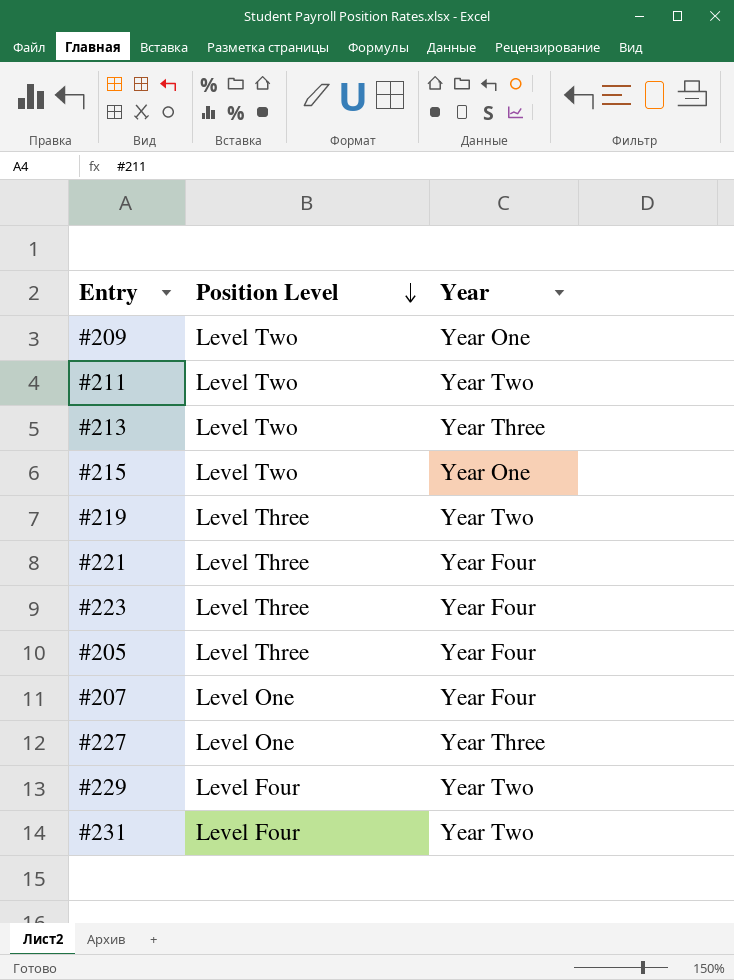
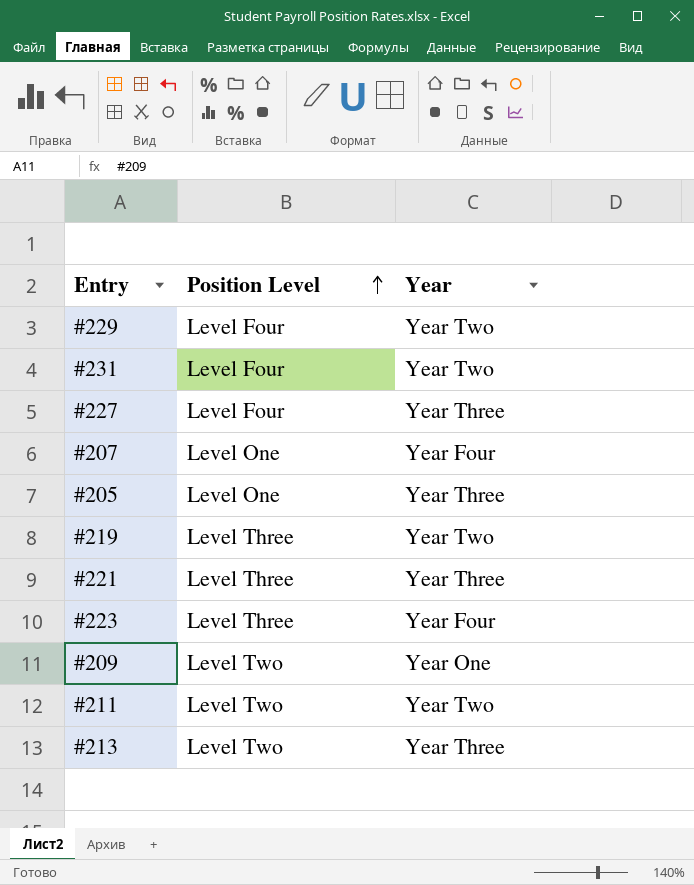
row order: Position Level descending -> Position Level ascending
row #215: Level Two | Year One -> none
#227 | Position Level: Level One -> Level Four
#205 | Position Level: Level Three -> Level One
#205 | Year: Year Four -> Year Three
#221 | Year: Year Four -> Year Three

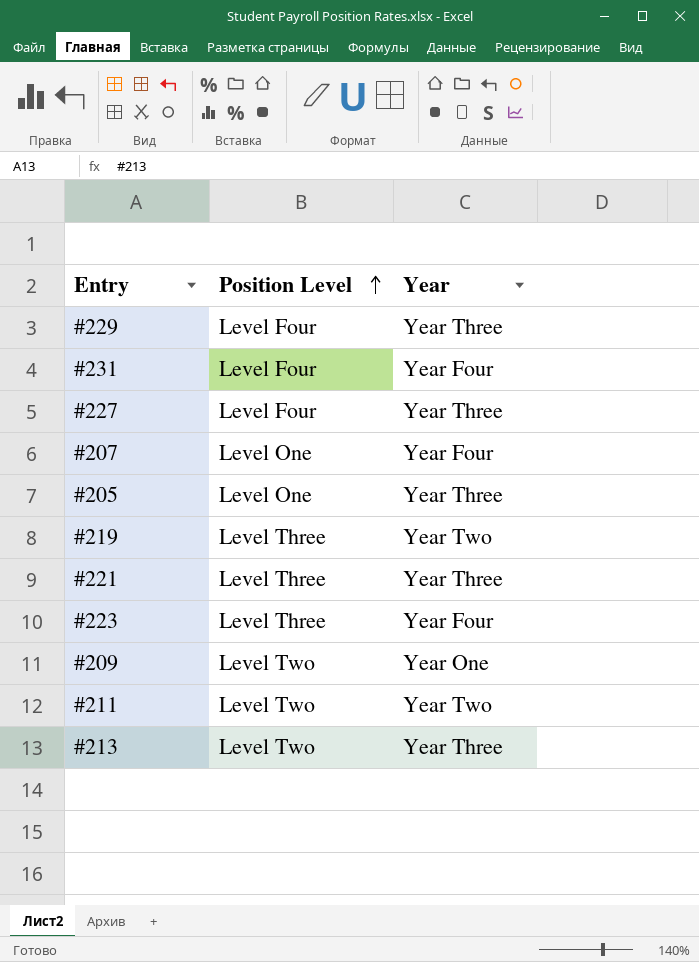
#229 | Year: Year Two -> Year Three
#231 | Year: Year Two -> Year Four

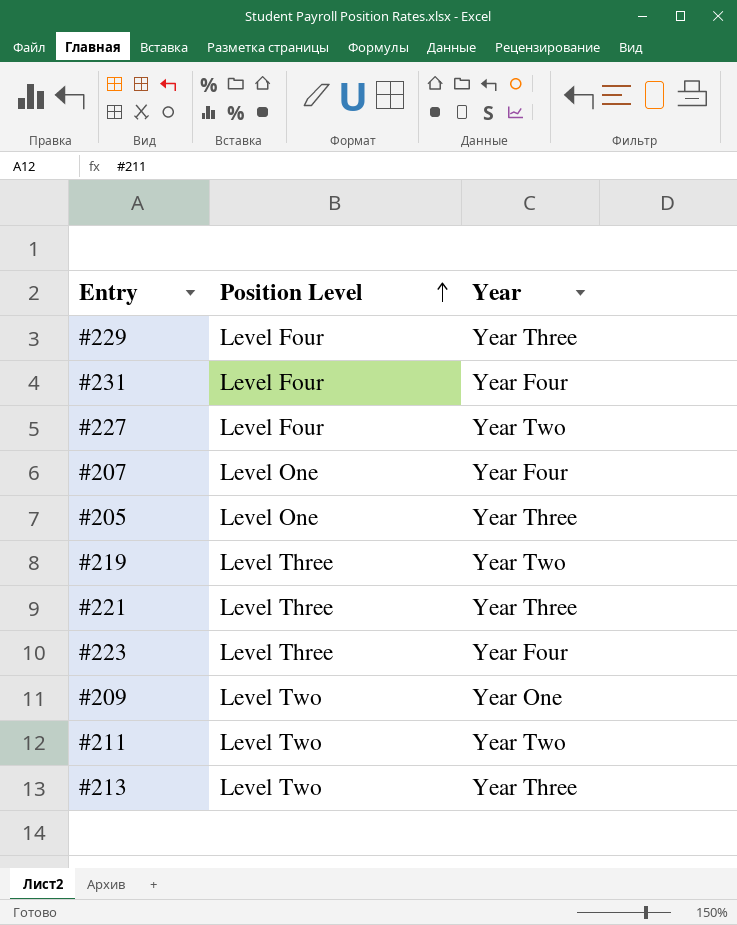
#227 | Year: Year Three -> Year Two

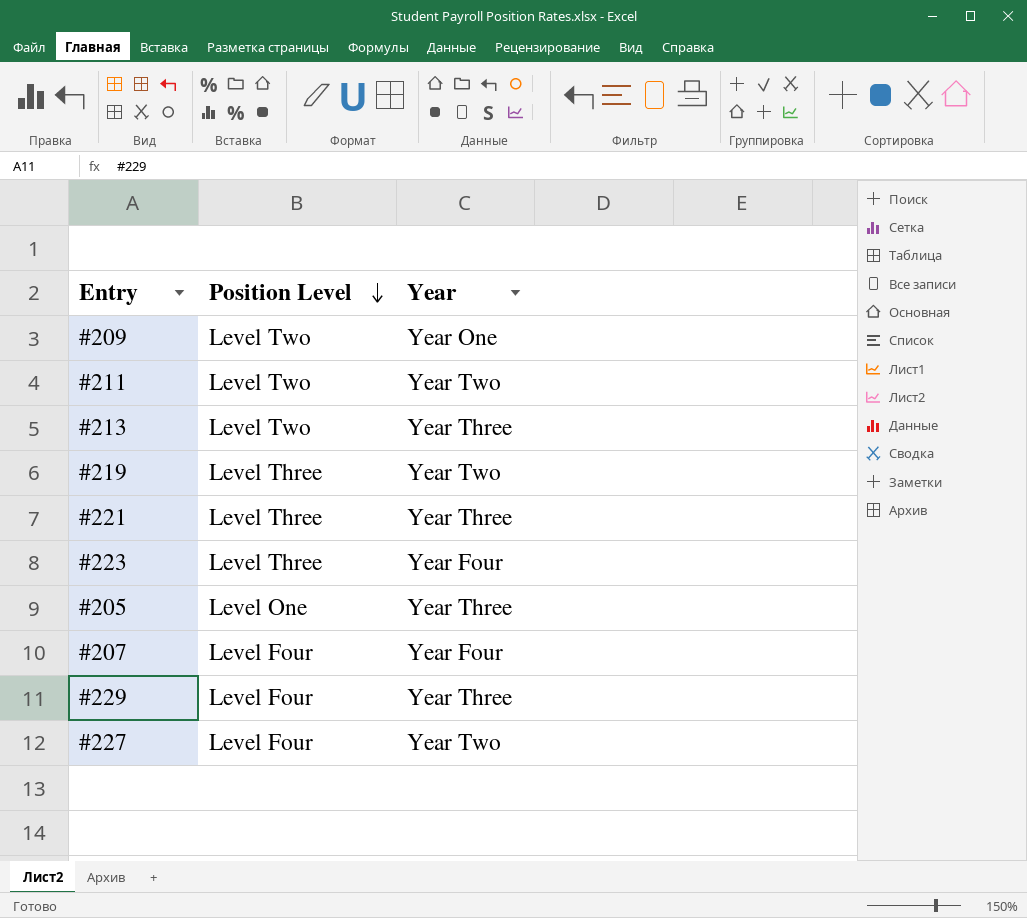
row order: Position Level ascending -> Position Level descending
row #231: Level Four | Year Four -> none
#207 | Position Level: Level One -> Level Four

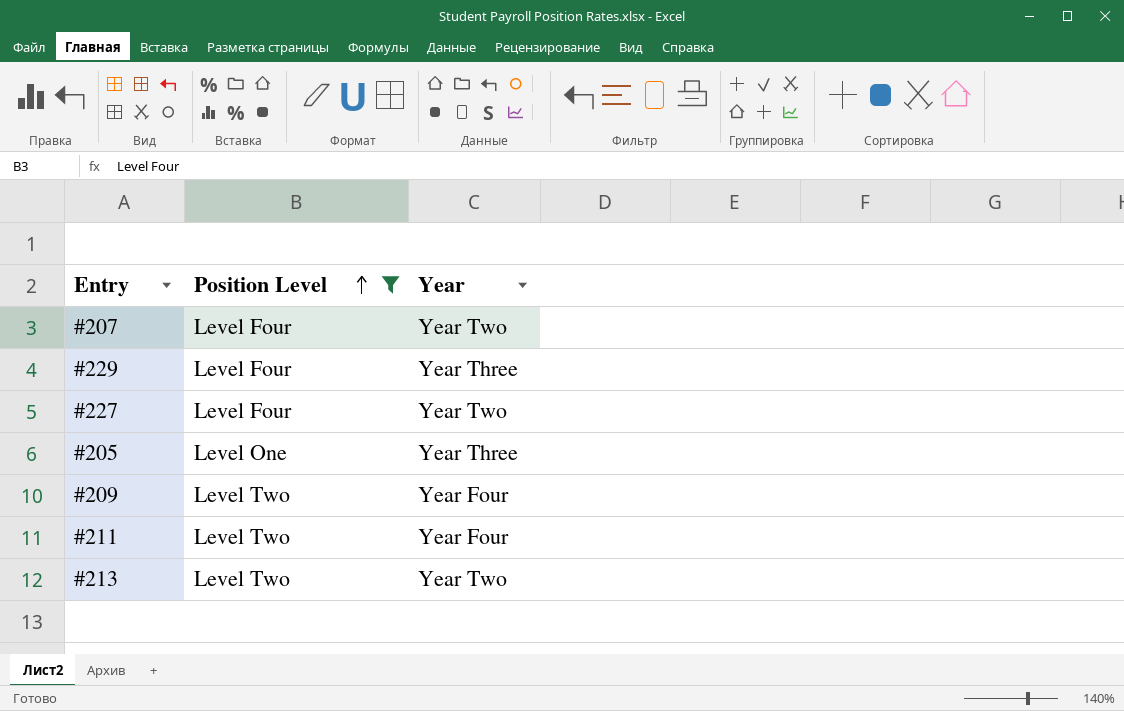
filter: none -> Position Level != Level Three
row order: Position Level descending -> Position Level ascending
#207 | Year: Year Four -> Year Two
#209 | Year: Year One -> Year Four
#211 | Year: Year Two -> Year Four
#213 | Year: Year Three -> Year Two

